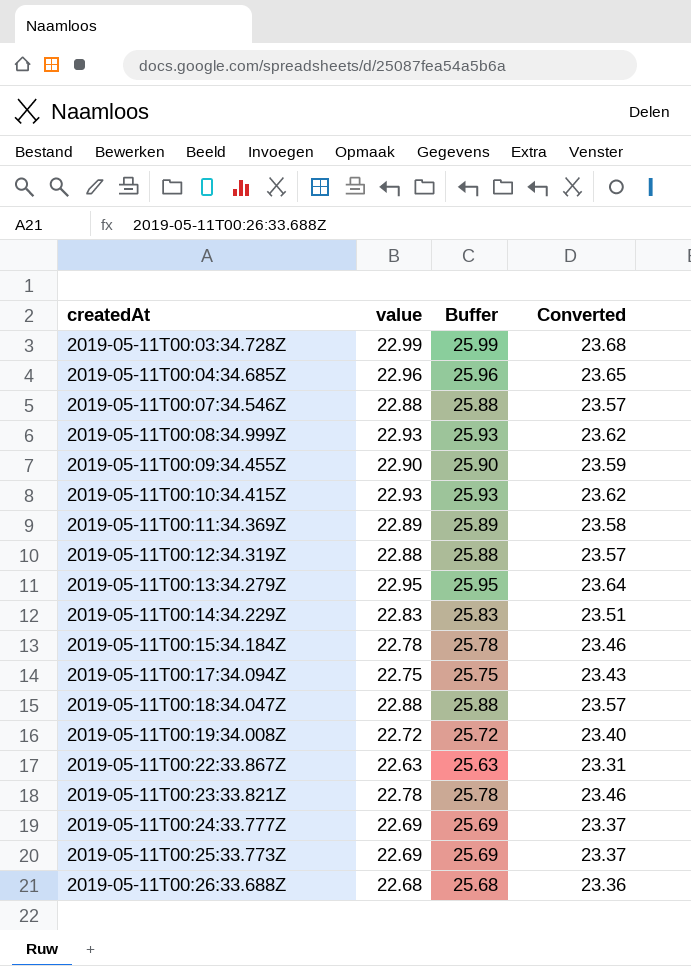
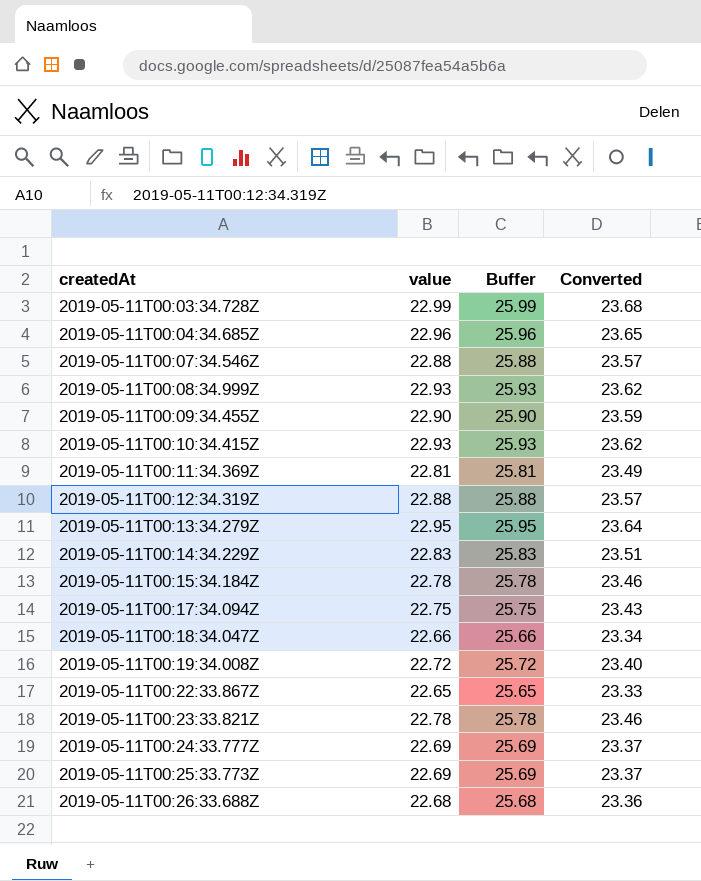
2019-05-11T00:11:34.369Z | value: 22.89 -> 22.81
2019-05-11T00:11:34.369Z | Buffer: 25.89 -> 25.81
2019-05-11T00:11:34.369Z | Converted: 23.58 -> 23.49
2019-05-11T00:18:34.047Z | value: 22.88 -> 22.66
2019-05-11T00:18:34.047Z | Buffer: 25.88 -> 25.66
2019-05-11T00:18:34.047Z | Converted: 23.57 -> 23.34
2019-05-11T00:22:33.867Z | value: 22.63 -> 22.65
2019-05-11T00:22:33.867Z | Buffer: 25.63 -> 25.65
2019-05-11T00:22:33.867Z | Converted: 23.31 -> 23.33

